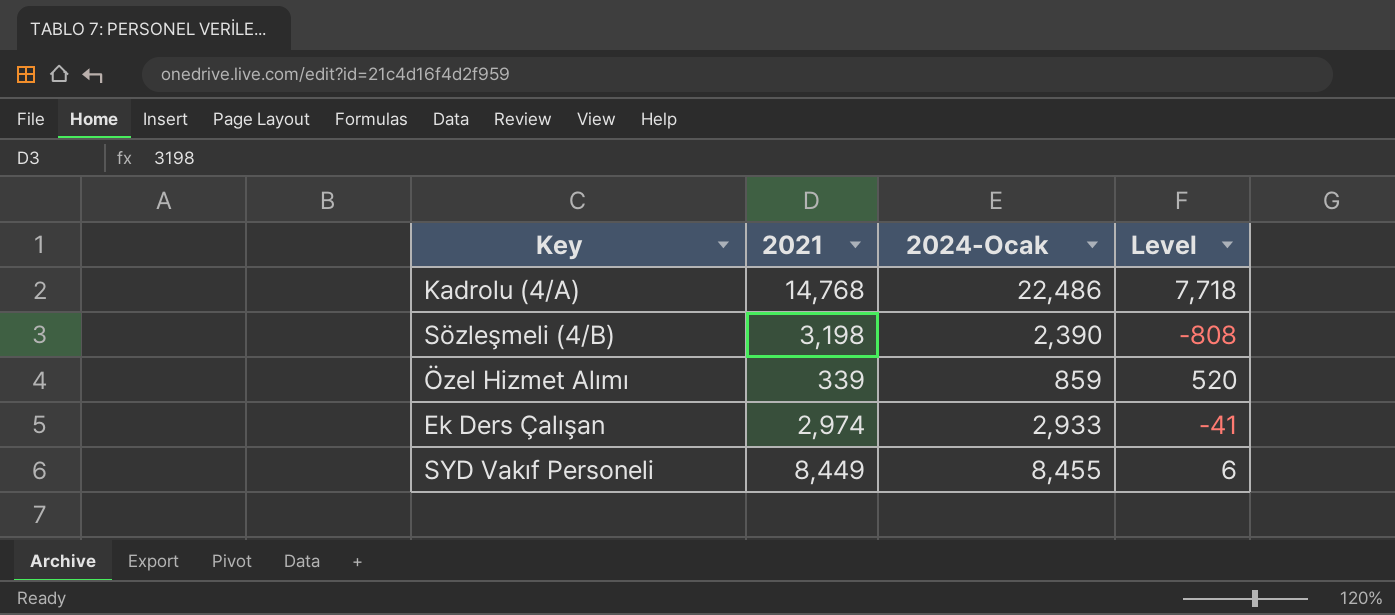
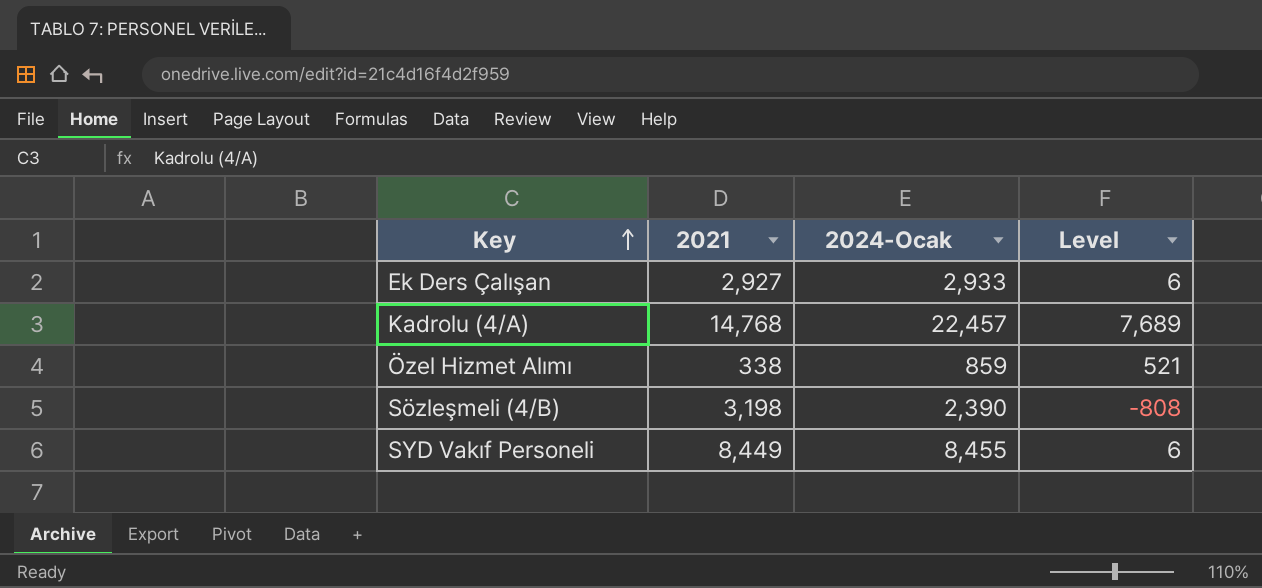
row order: none -> Key ascending
Ek Ders Çalışan | 2021: 2,974 -> 2,927
Ek Ders Çalışan | Level: -41 -> 6
Kadrolu (4/A) | 2024-Ocak: 22,486 -> 22,457
Kadrolu (4/A) | Level: 7,718 -> 7,689
Özel Hizmet Alımı | 2021: 339 -> 338
Özel Hizmet Alımı | Level: 520 -> 521

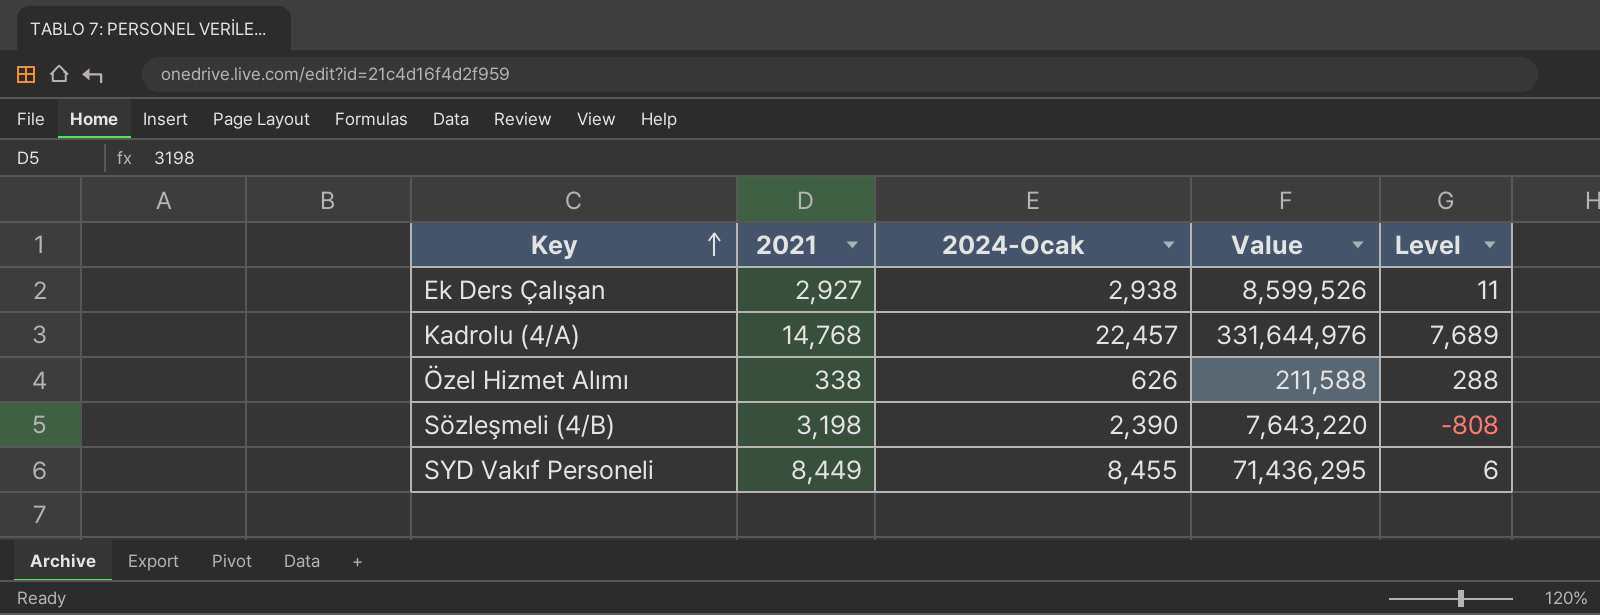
column Value | formula: none -> [2021] * [2024-Ocak]
Ek Ders Çalışan | 2024-Ocak: 2,933 -> 2,938
Ek Ders Çalışan | Level: 6 -> 11
Özel Hizmet Alımı | 2024-Ocak: 859 -> 626
Özel Hizmet Alımı | Level: 521 -> 288

